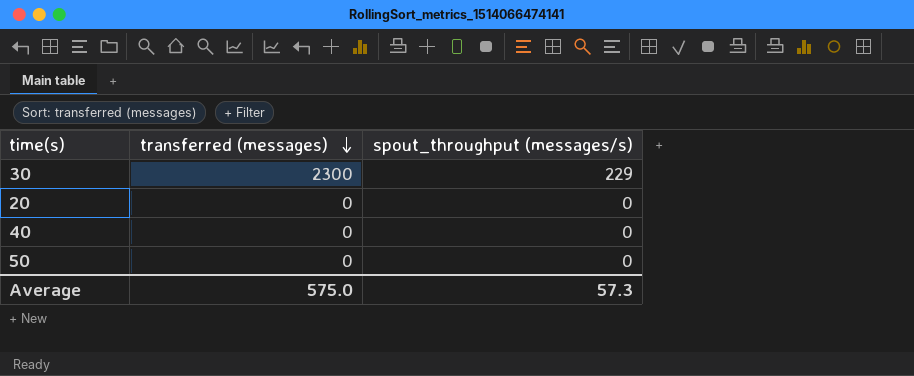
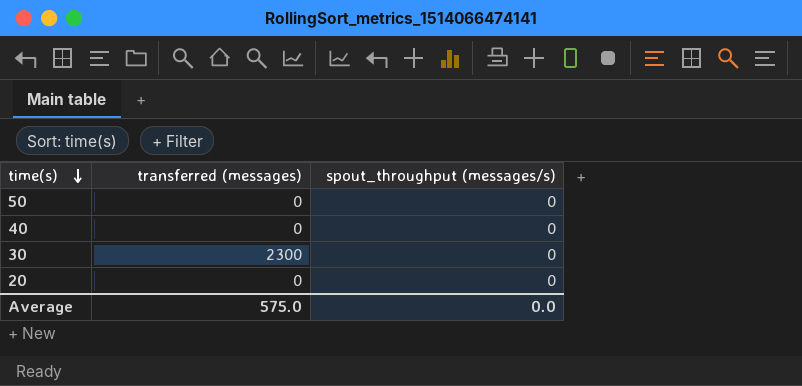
row order: transferred (messages) descending -> time(s) descending
30 | spout_throughput (messages/s): 229 -> 0
Average | spout_throughput (messages/s): 57.3 -> 0.0

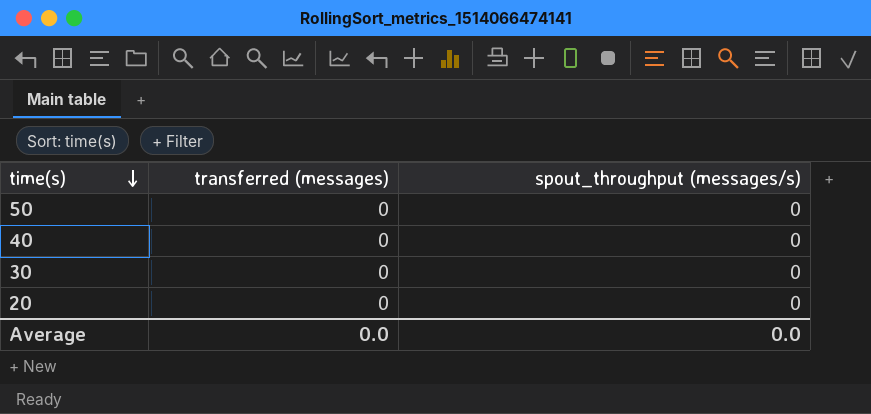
30 | transferred (messages): 2300 -> 0
Average | transferred (messages): 575.0 -> 0.0

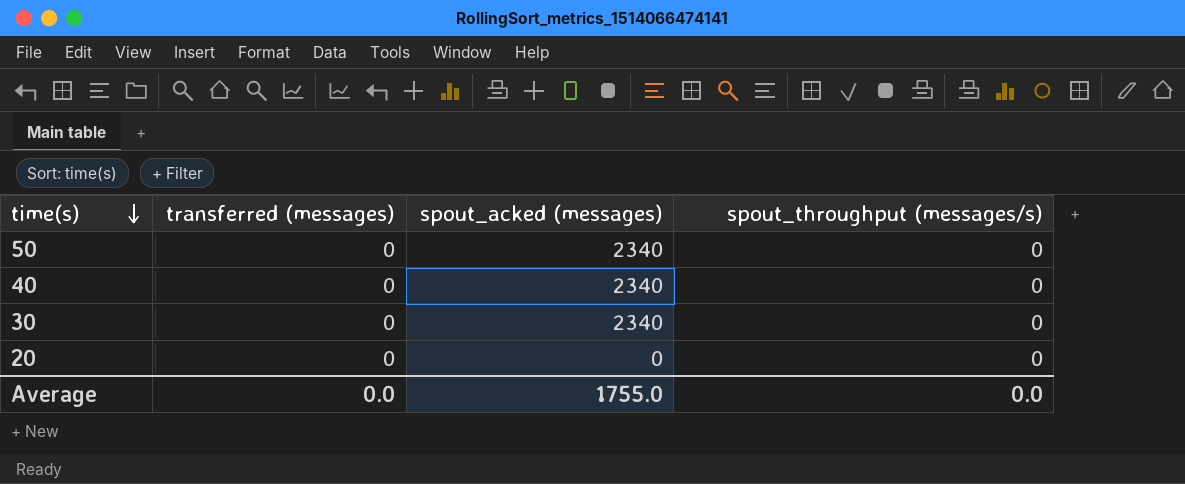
column spout_acked (messages) | position: none -> 3

